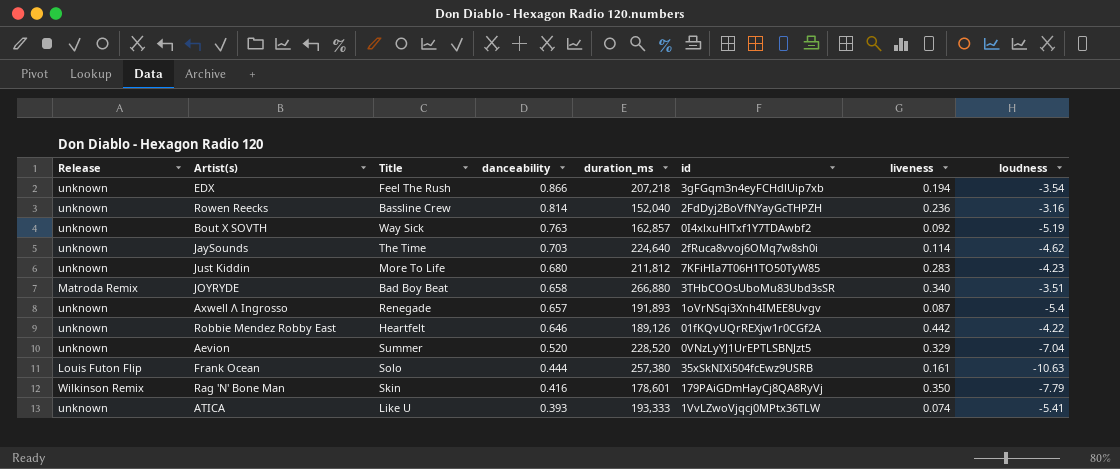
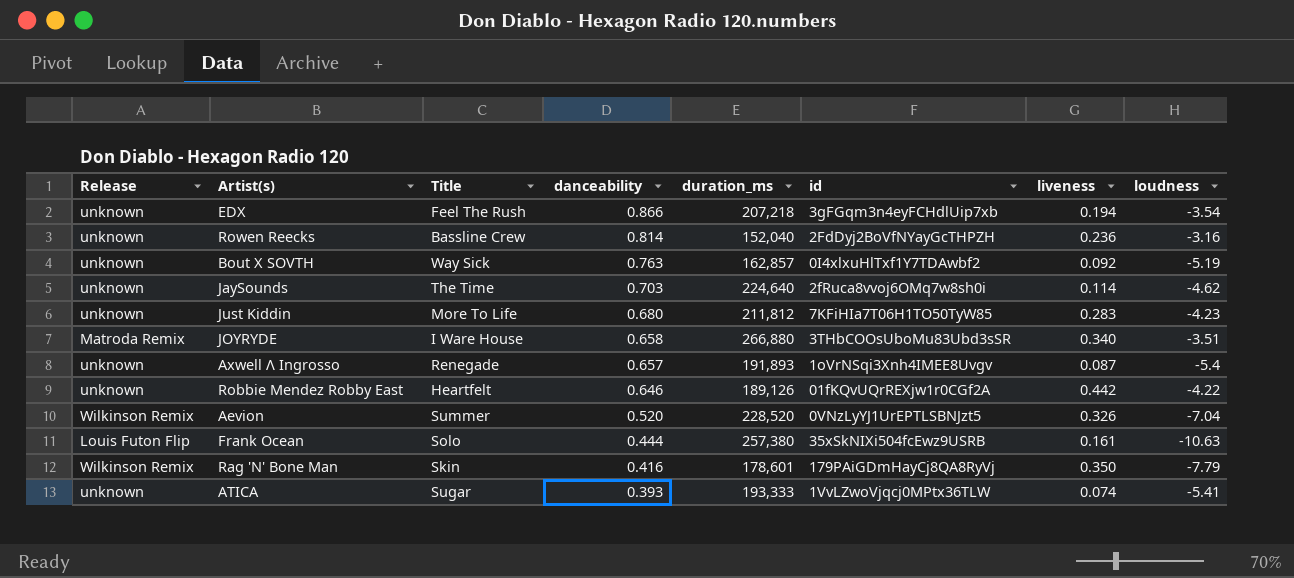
JOYRYDE | Title: Bad Boy Beat -> I Ware House
Aevion | Release: unknown -> Wilkinson Remix
Aevion | liveness: 0.329 -> 0.326
ATICA | Title: Like U -> Sugar

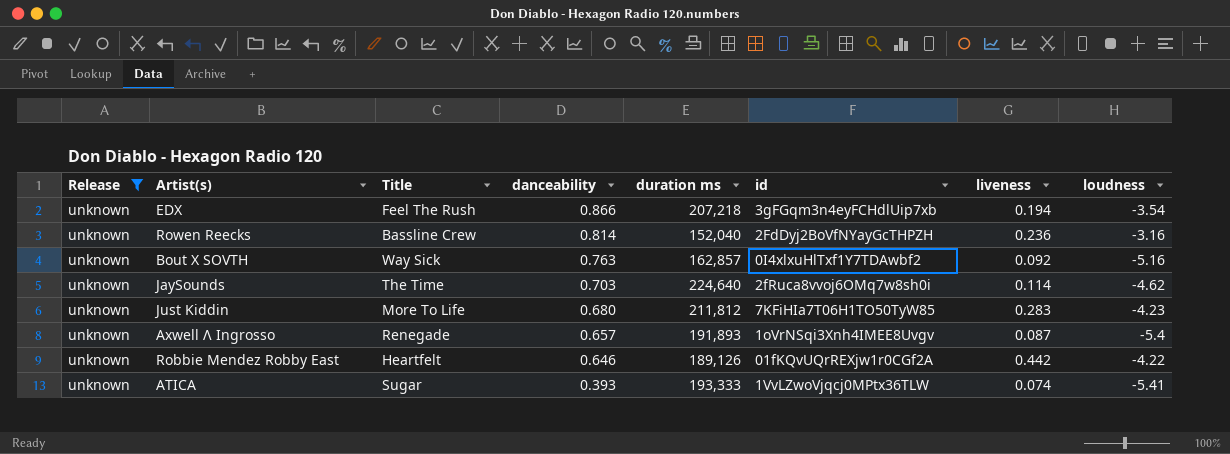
filter: none -> Release = unknown
column name: duration_ms -> duration ms
Bout X SOVTH | loudness: -5.19 -> -5.16

